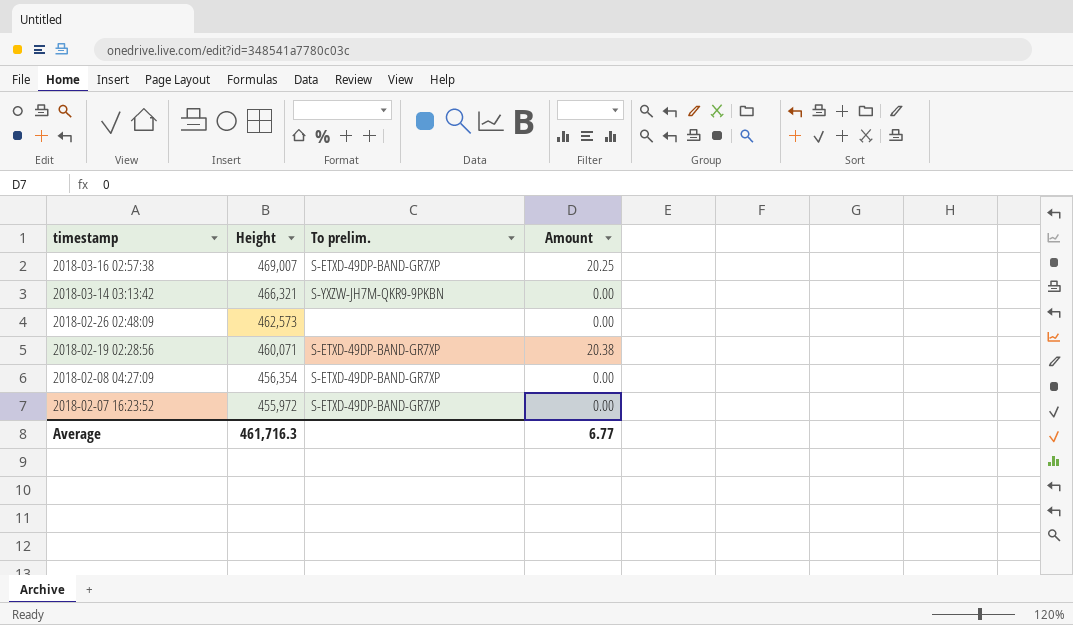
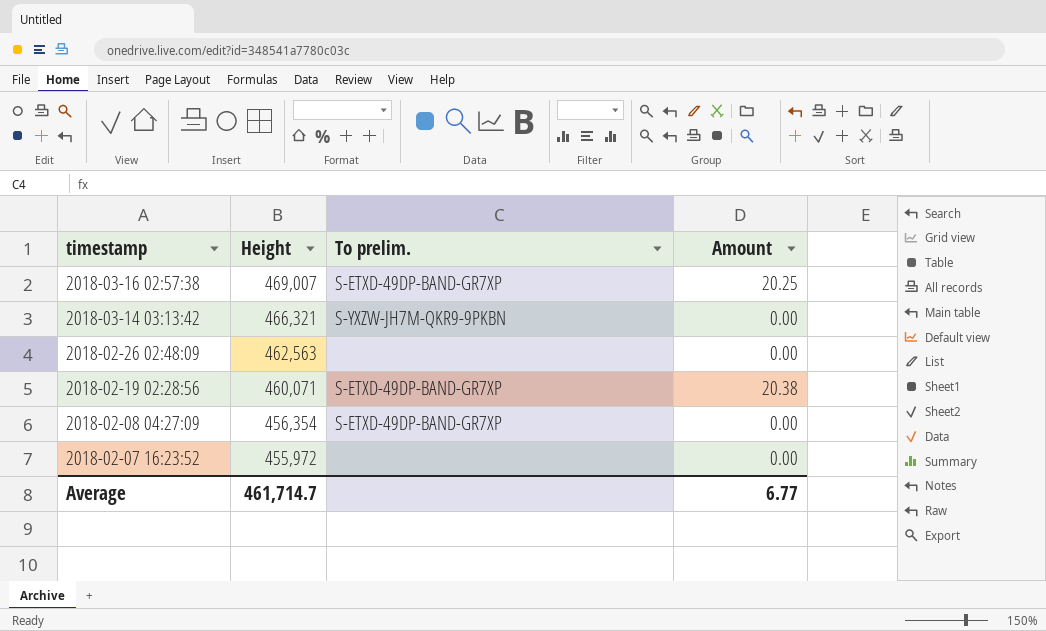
2018-02-26 02:48:09 | Height: 462,573 -> 462,563
2018-02-07 16:23:52 | To prelim.: S-ETXD-49DP-BAND-GR7XP -> none
Average | Height: 461,716.3 -> 461,714.7

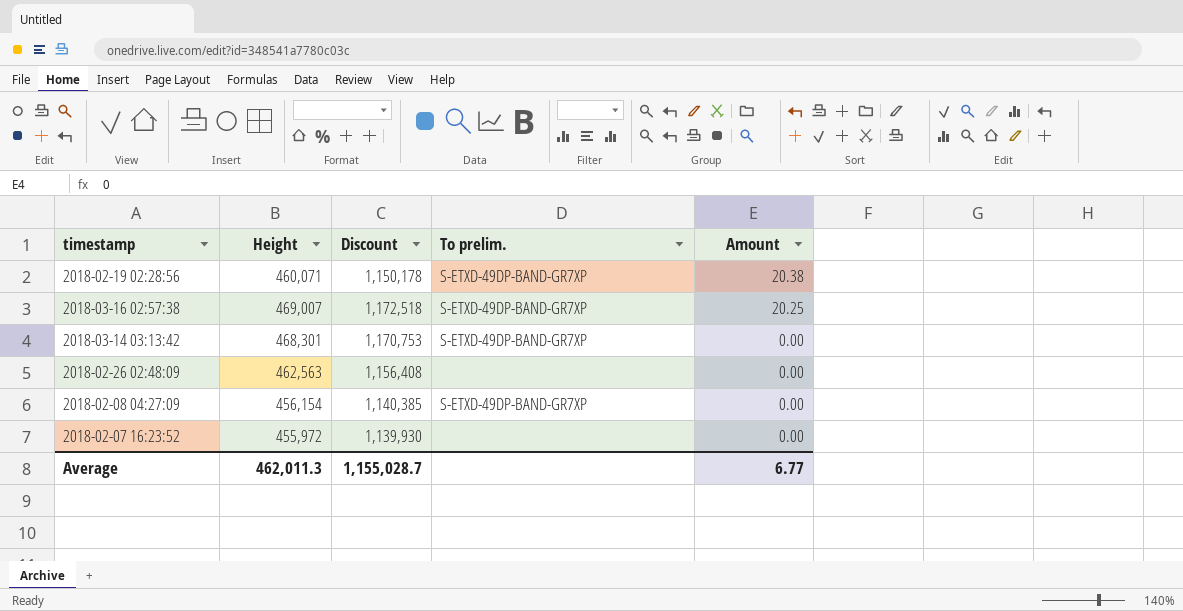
row order: timestamp descending -> Amount descending
column Discount | formula: none -> [Height] * 2.5
2018-03-14 03:13:42 | Height: 466,321 -> 468,301
2018-03-14 03:13:42 | To prelim.: S-YXZW-JH7M-QKR9-9PKBN -> S-ETXD-49DP-BAND-GR7XP
2018-02-08 04:27:09 | Height: 456,354 -> 456,154
Average | Height: 461,714.7 -> 462,011.3

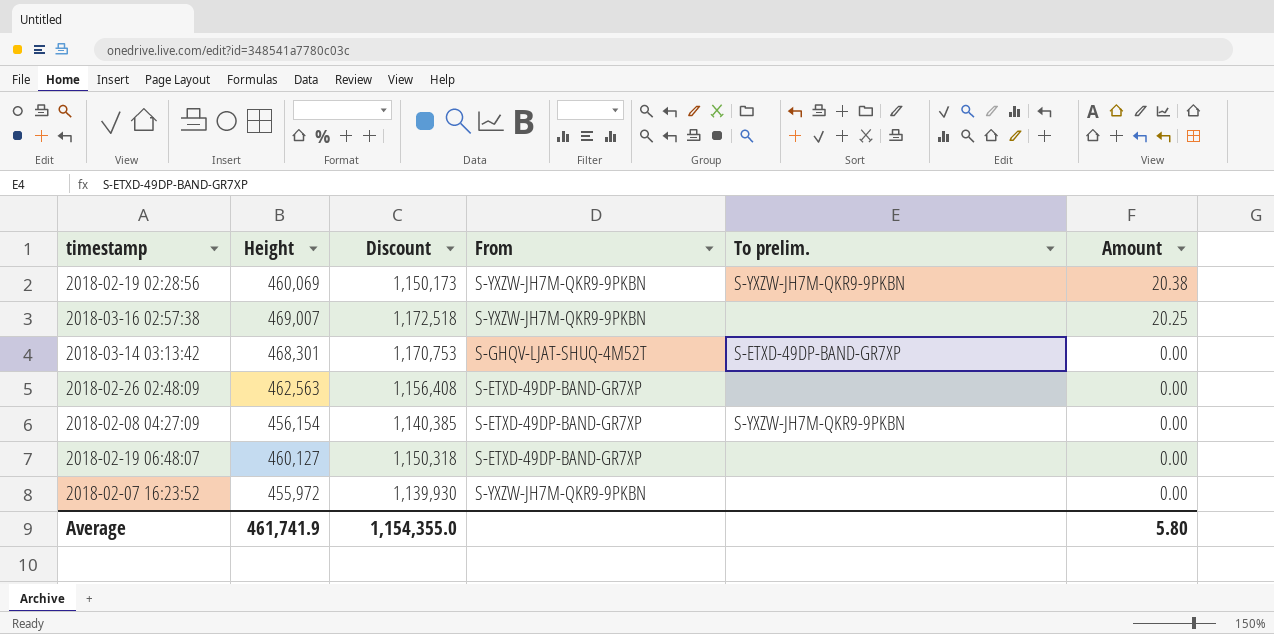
column From | position: none -> 4
2018-02-19 02:28:56 | Height: 460,071 -> 460,069
2018-02-19 02:28:56 | Discount: 1,150,178 -> 1,150,173
2018-02-19 02:28:56 | To prelim.: S-ETXD-49DP-BAND-GR7XP -> S-YXZW-JH7M-QKR9-9PKBN
2018-03-16 02:57:38 | To prelim.: S-ETXD-49DP-BAND-GR7XP -> none
2018-02-08 04:27:09 | To prelim.: S-ETXD-49DP-BAND-GR7XP -> S-YXZW-JH7M-QKR9-9PKBN
row 2018-02-19 06:48:07: none -> 460,127 | 1,150,318 | S-ETXD-49DP-BAND-GR7XP | none | 0.00
Average | Height: 462,011.3 -> 461,741.9
Average | Discount: 1,155,028.7 -> 1,154,355.0
Average | Amount: 6.77 -> 5.80

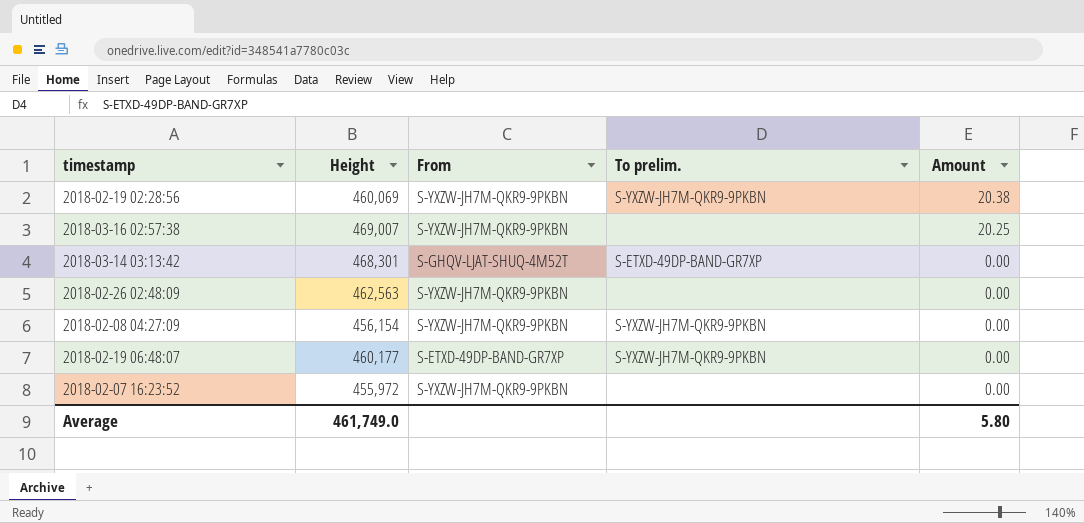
column Discount | formula: [Height] * 2.5 -> none
2018-02-26 02:48:09 | From: S-ETXD-49DP-BAND-GR7XP -> S-YXZW-JH7M-QKR9-9PKBN
2018-02-08 04:27:09 | From: S-ETXD-49DP-BAND-GR7XP -> S-YXZW-JH7M-QKR9-9PKBN
2018-02-19 06:48:07 | Height: 460,127 -> 460,177
2018-02-19 06:48:07 | To prelim.: none -> S-YXZW-JH7M-QKR9-9PKBN
Average | Height: 461,741.9 -> 461,749.0

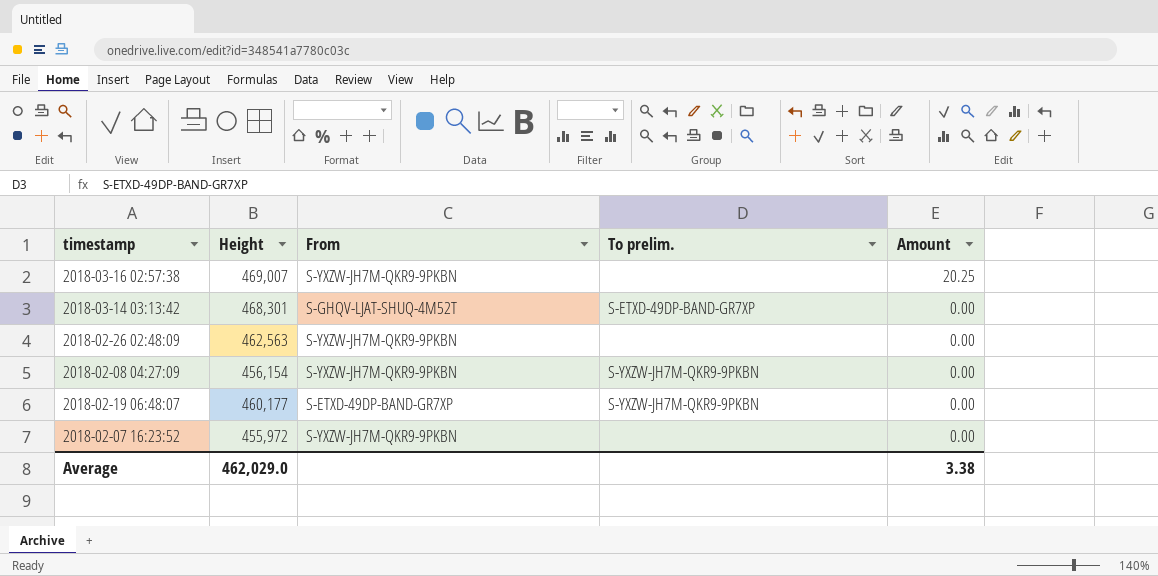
row 2018-02-19 02:28:56: 460,069 | S-YXZW-JH7M-QKR9-9PKBN | S-YXZW-JH7M-QKR9-9PKBN | 20.38 -> none
Average | Height: 461,749.0 -> 462,029.0
Average | Amount: 5.80 -> 3.38

